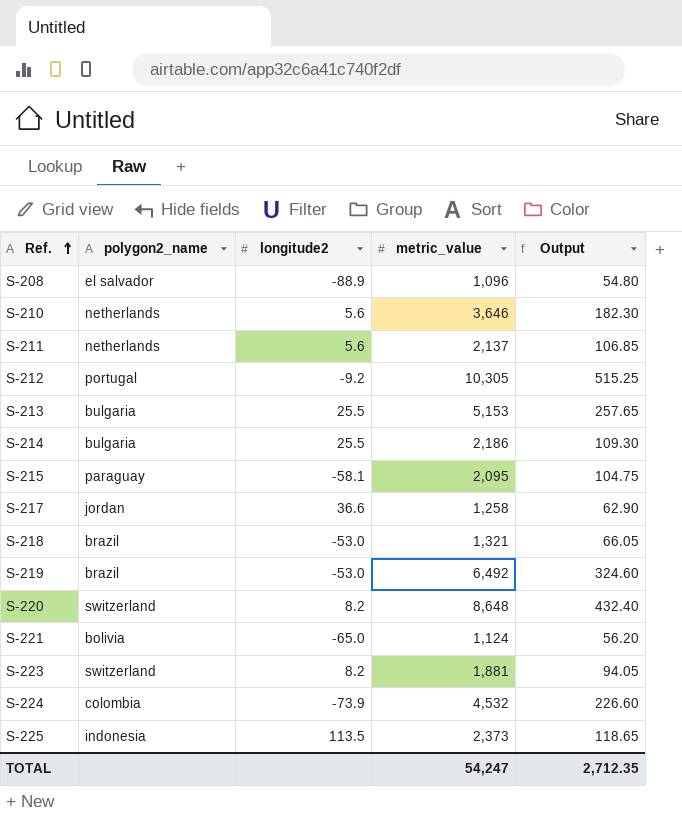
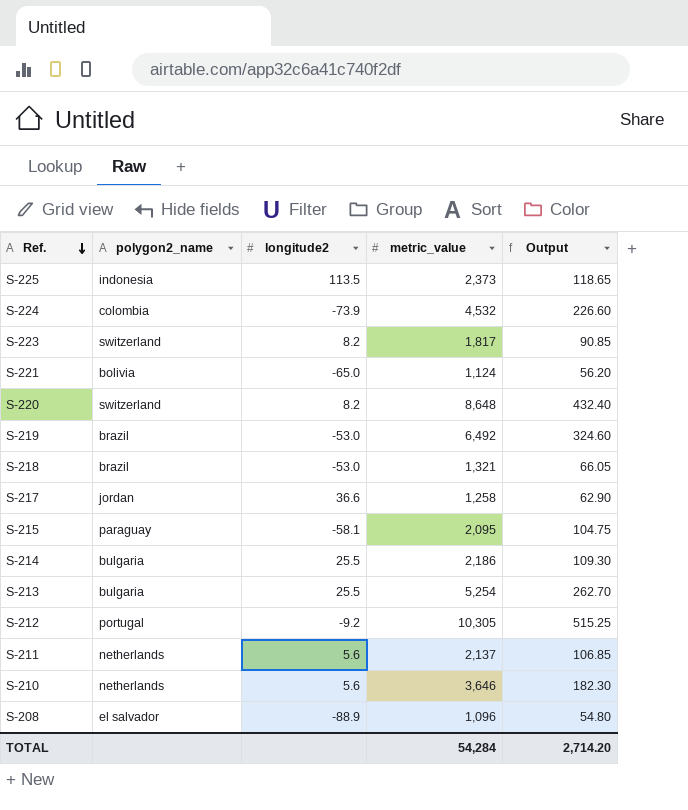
row order: Ref. ascending -> Ref. descending
S-223 | metric_value: 1,881 -> 1,817
S-223 | Output: 94.05 -> 90.85
S-213 | metric_value: 5,153 -> 5,254
S-213 | Output: 257.65 -> 262.70
TOTAL | metric_value: 54,247 -> 54,284
TOTAL | Output: 2,712.35 -> 2,714.20

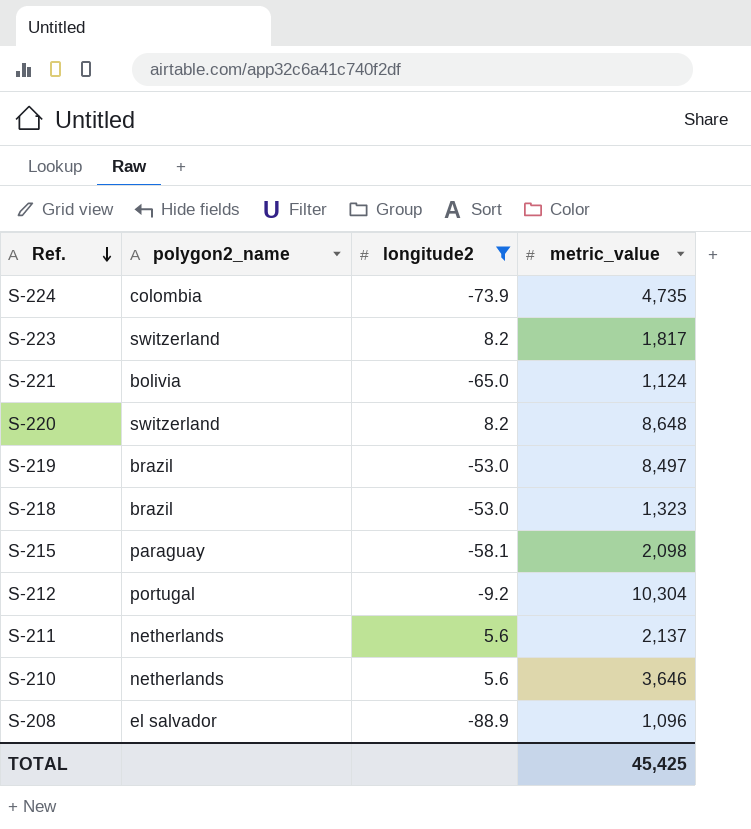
filter: none -> longitude2 <= 8.2
column Output | formula: [metric_value] * 0.05 -> none
S-224 | metric_value: 4,532 -> 4,735
S-219 | metric_value: 6,492 -> 8,497
S-218 | metric_value: 1,321 -> 1,323
S-215 | metric_value: 2,095 -> 2,098
S-212 | metric_value: 10,305 -> 10,304
TOTAL | metric_value: 54,284 -> 45,425

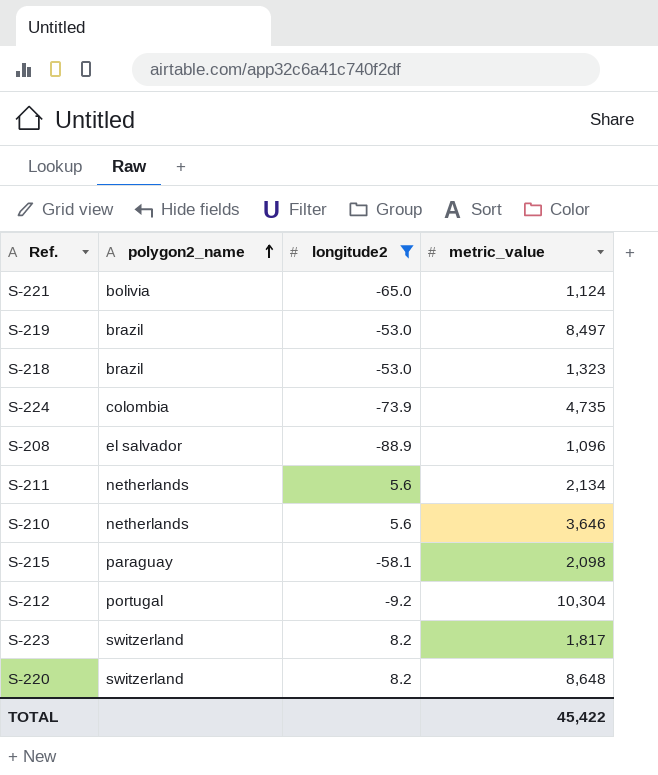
row order: Ref. descending -> polygon2_name ascending
S-211 | metric_value: 2,137 -> 2,134
TOTAL | metric_value: 45,425 -> 45,422

